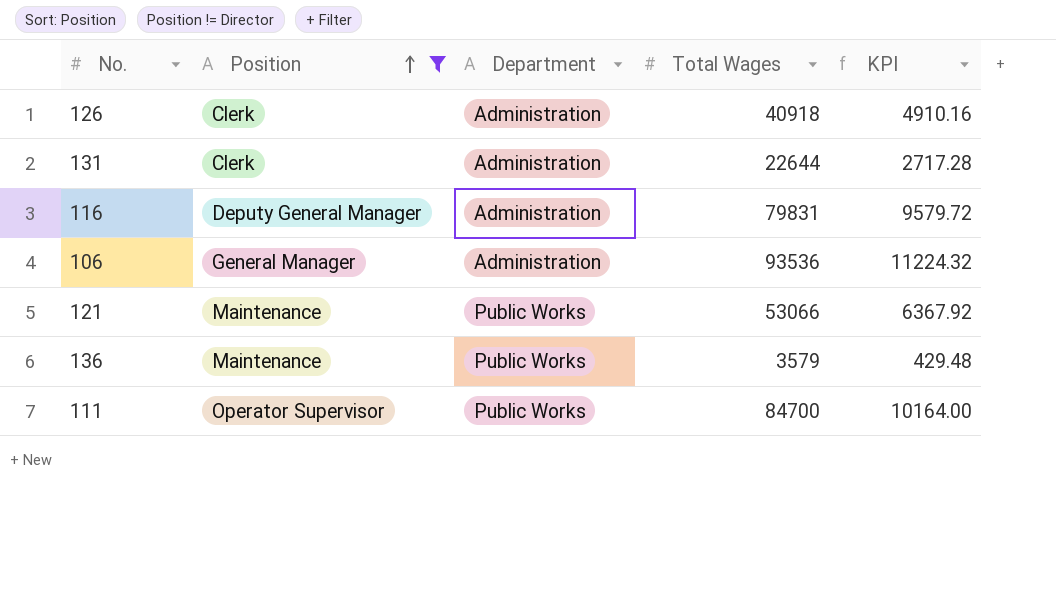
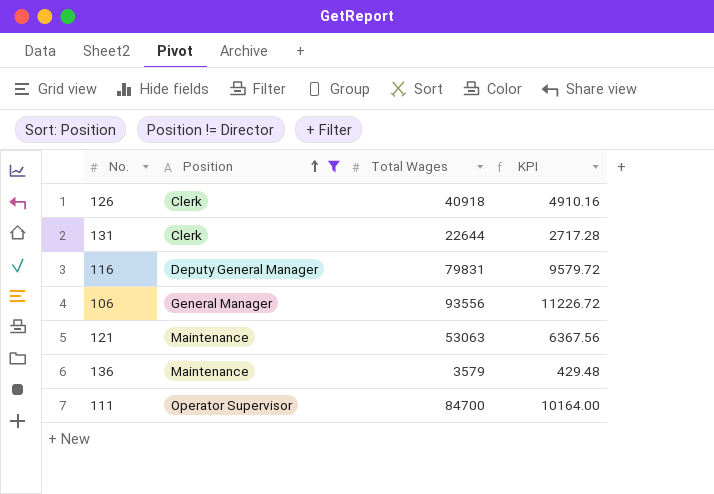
column Department | position: 3 -> none
106 | Total Wages: 93536 -> 93556
106 | KPI: 11224.32 -> 11226.72
121 | Total Wages: 53066 -> 53063
121 | KPI: 6367.92 -> 6367.56

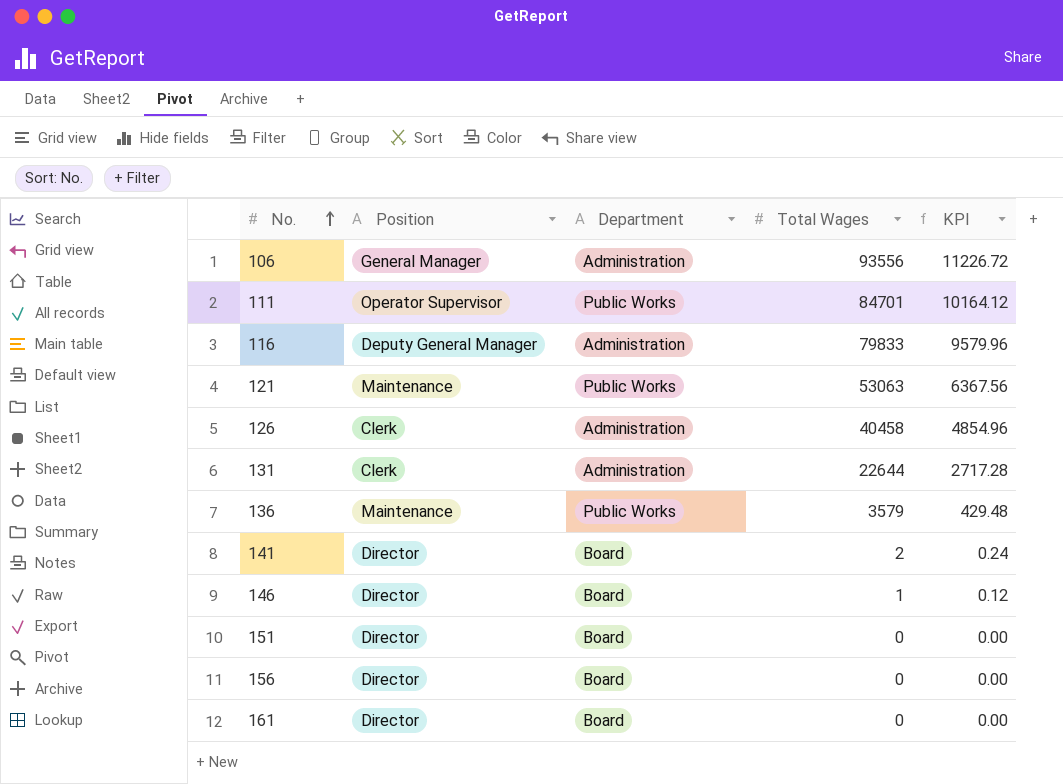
filter: Position != Director -> none
row order: Position ascending -> No. ascending
column Department | position: none -> 3
111 | Total Wages: 84700 -> 84701
111 | KPI: 10164.00 -> 10164.12
116 | Total Wages: 79831 -> 79833
116 | KPI: 9579.72 -> 9579.96
126 | Total Wages: 40918 -> 40458
126 | KPI: 4910.16 -> 4854.96

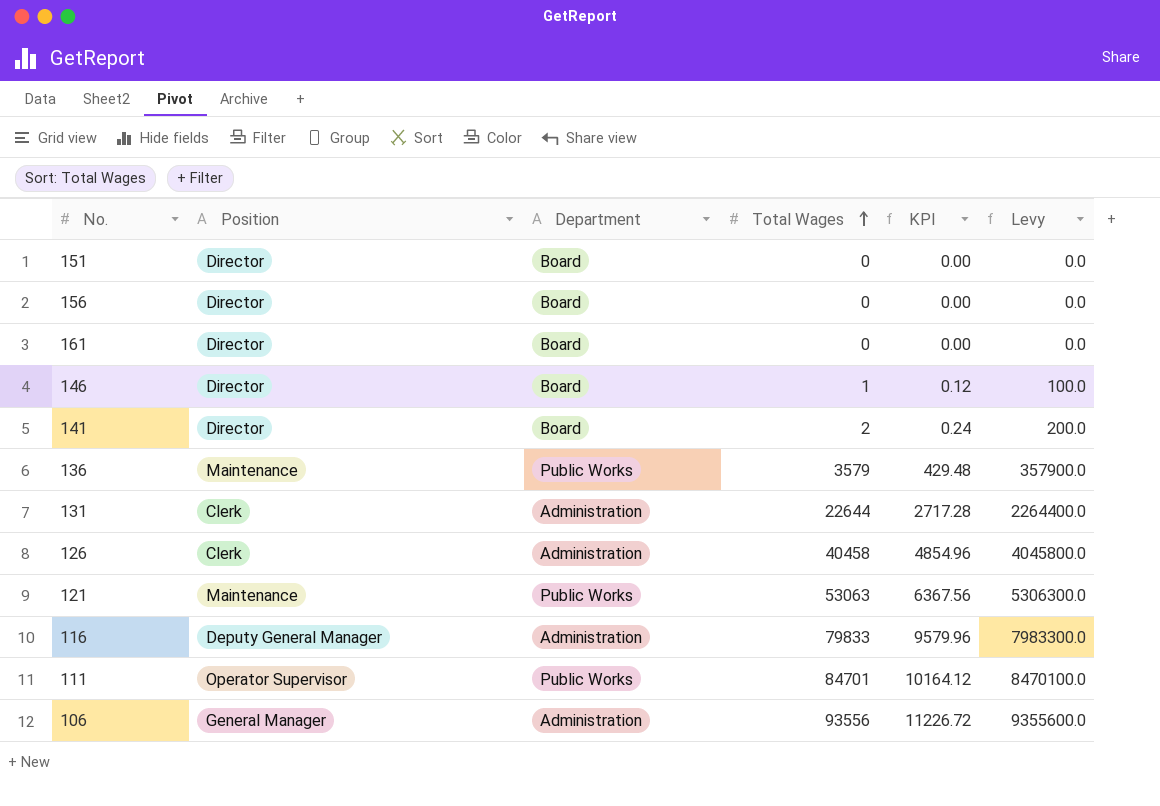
row order: No. ascending -> Total Wages ascending
column Levy | formula: none -> [Total Wages] * 100

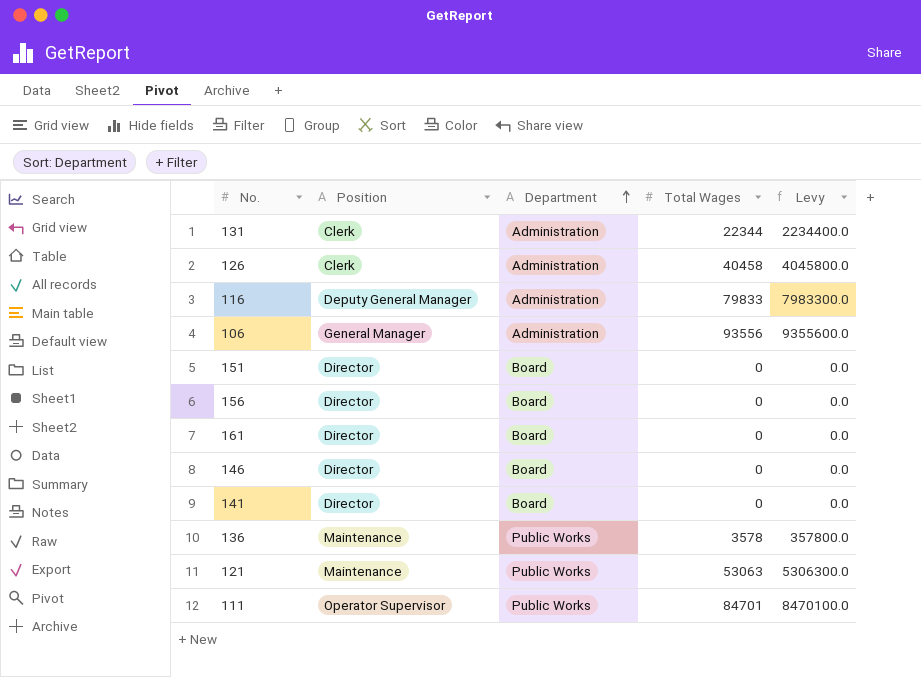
row order: Total Wages ascending -> Department ascending
column KPI | formula: [Total Wages] * 0.12 -> none
131 | Total Wages: 22644 -> 22344
131 | Levy: 2264400.0 -> 2234400.0
146 | Total Wages: 1 -> 0
146 | Levy: 100.0 -> 0.0
141 | Total Wages: 2 -> 0
141 | Levy: 200.0 -> 0.0
136 | Total Wages: 3579 -> 3578
136 | Levy: 357900.0 -> 357800.0

